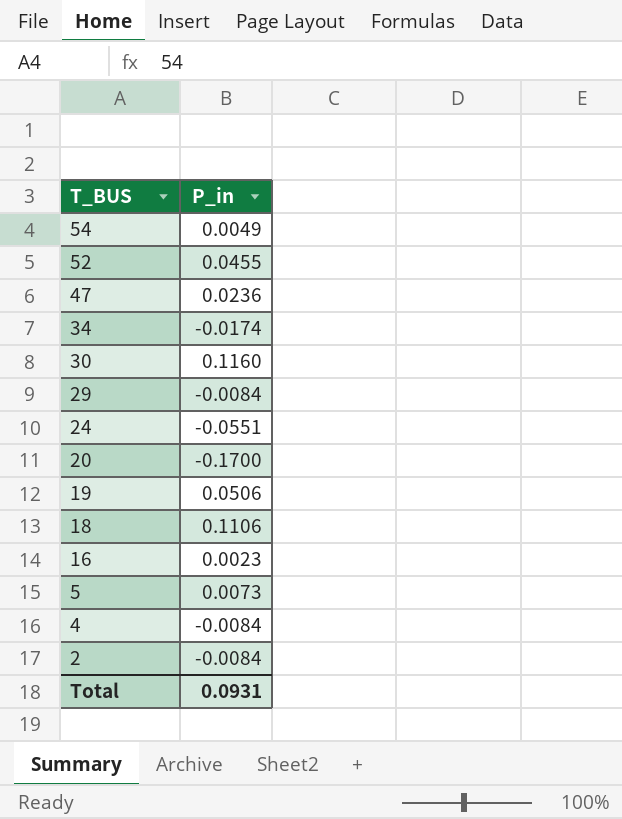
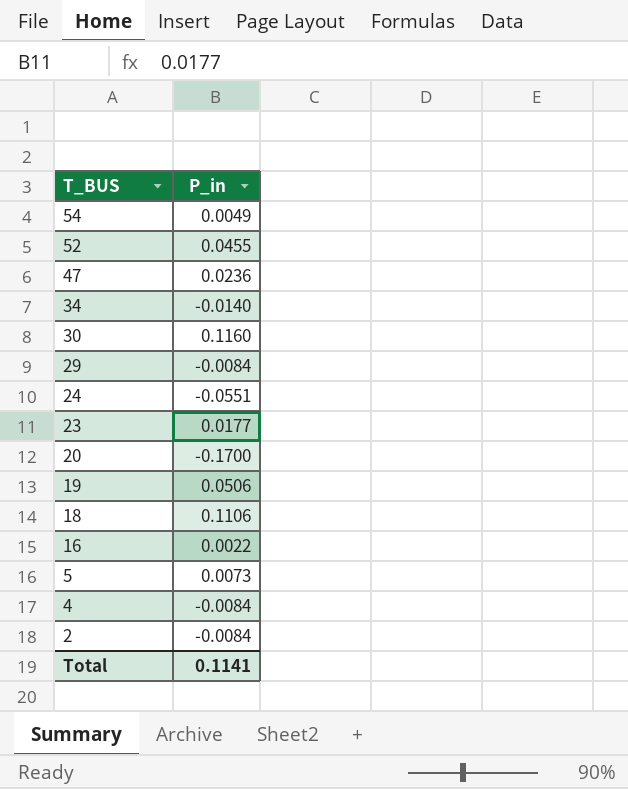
34 | P_in: -0.0174 -> -0.0140
row 23: none -> 0.0177
16 | P_in: 0.0023 -> 0.0022
Total | P_in: 0.0931 -> 0.1141

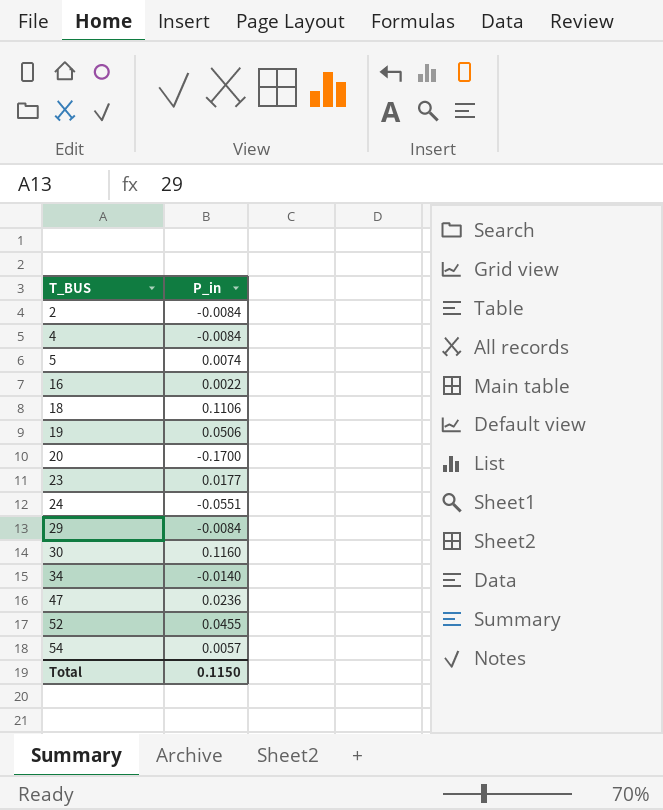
row order: T_BUS descending -> T_BUS ascending
5 | P_in: 0.0073 -> 0.0074
54 | P_in: 0.0049 -> 0.0057
Total | P_in: 0.1141 -> 0.1150

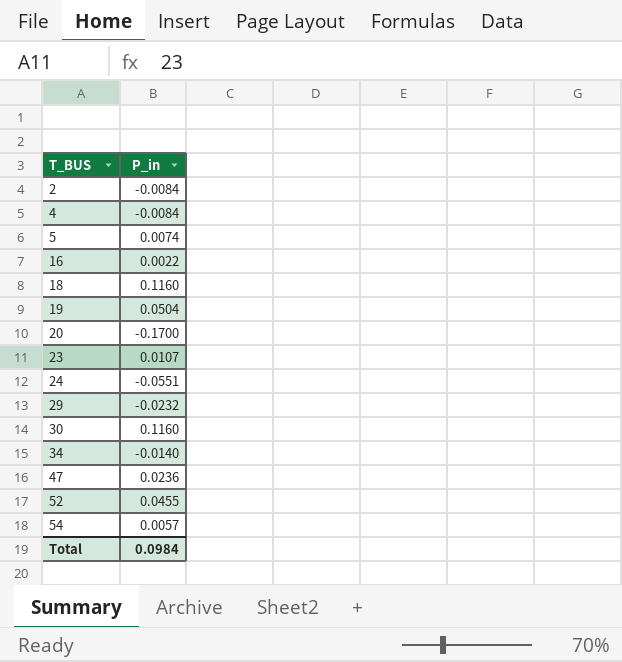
18 | P_in: 0.1106 -> 0.1160
19 | P_in: 0.0506 -> 0.0504
23 | P_in: 0.0177 -> 0.0107
29 | P_in: -0.0084 -> -0.0232
Total | P_in: 0.1150 -> 0.0984

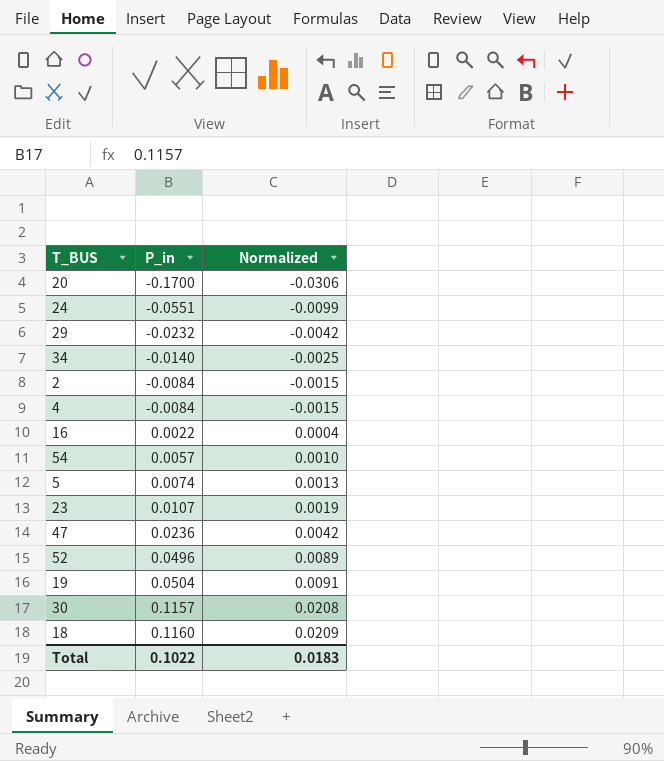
row order: T_BUS ascending -> P_in ascending
column Normalized | formula: none -> [P_in] * 0.18
52 | P_in: 0.0455 -> 0.0496
30 | P_in: 0.1160 -> 0.1157
Total | P_in: 0.0984 -> 0.1022

